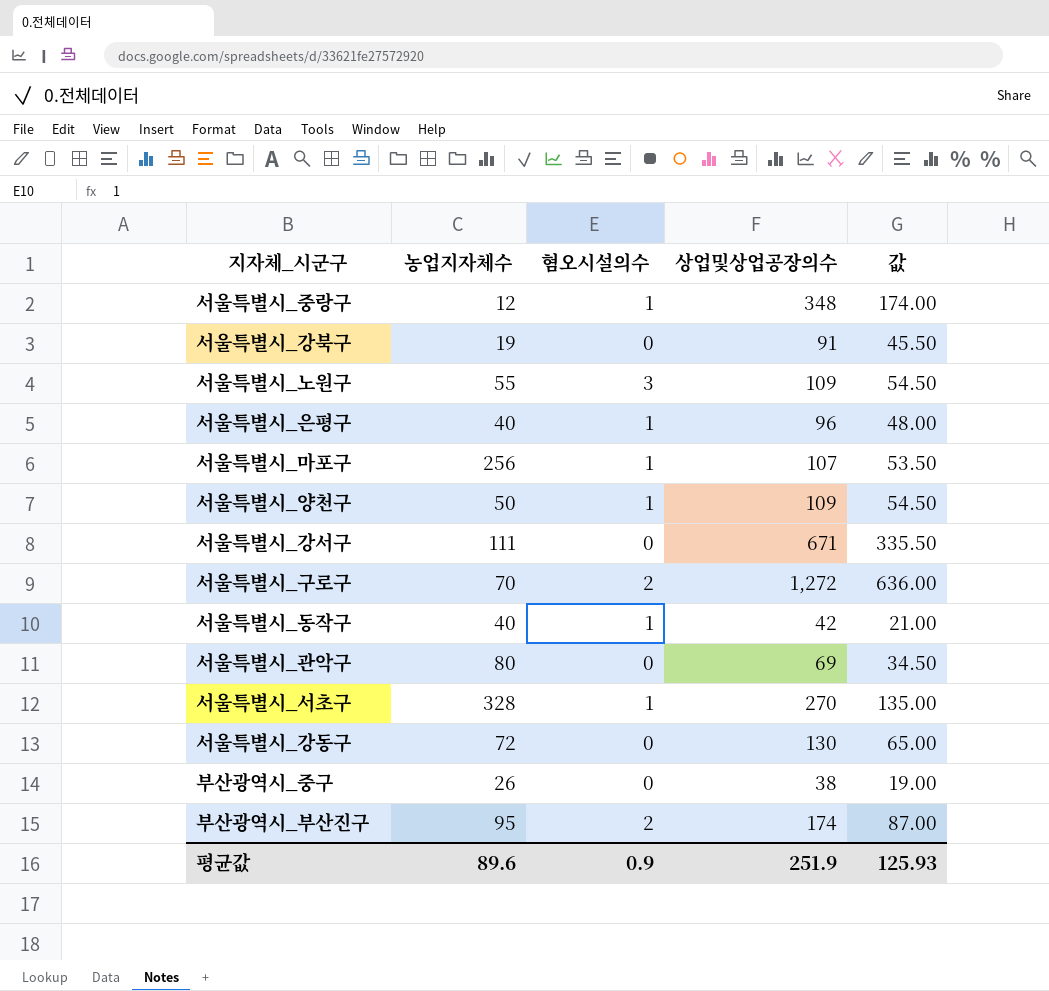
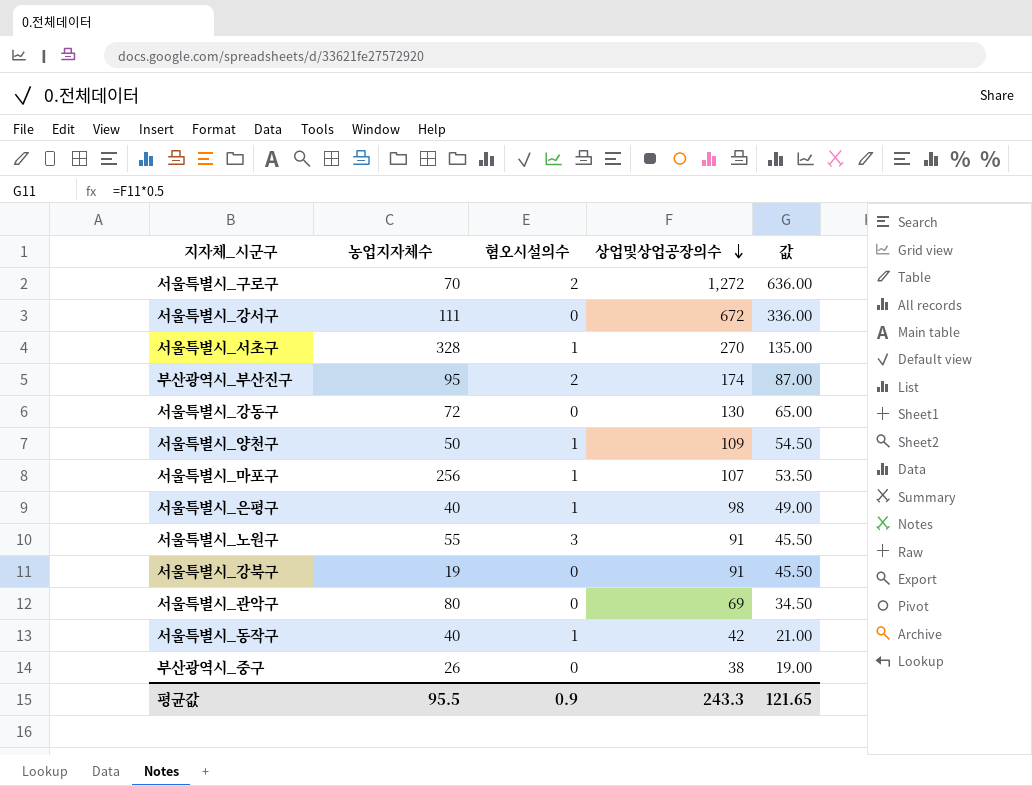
row order: none -> 상업및상업공장의수 descending
row 서울특별시_중랑구: 12 | 1 | 348 | 174.00 -> none
서울특별시_강서구 | 상업및상업공장의수: 671 -> 672
서울특별시_강서구 | 값: 335.50 -> 336.00
서울특별시_은평구 | 상업및상업공장의수: 96 -> 98
서울특별시_은평구 | 값: 48.00 -> 49.00
서울특별시_노원구 | 상업및상업공장의수: 109 -> 91
서울특별시_노원구 | 값: 54.50 -> 45.50
평균값 | 농업지자체수: 89.6 -> 95.5
평균값 | 상업및상업공장의수: 251.9 -> 243.3
평균값 | 값: 125.93 -> 121.65

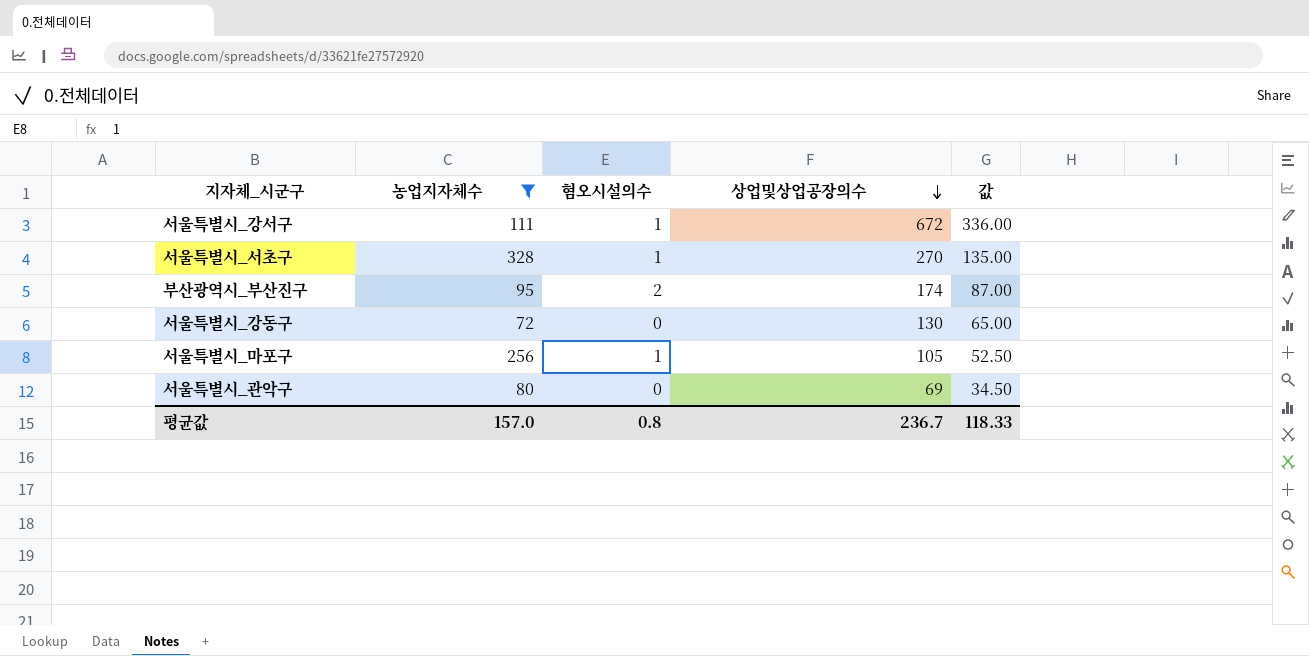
filter: none -> 농업지자체수 >= 72
서울특별시_강서구 | 혐오시설의수: 0 -> 1
서울특별시_마포구 | 상업및상업공장의수: 107 -> 105
서울특별시_마포구 | 값: 53.50 -> 52.50
평균값 | 농업지자체수: 95.5 -> 157.0
평균값 | 혐오시설의수: 0.9 -> 0.8
평균값 | 상업및상업공장의수: 243.3 -> 236.7
평균값 | 값: 121.65 -> 118.33

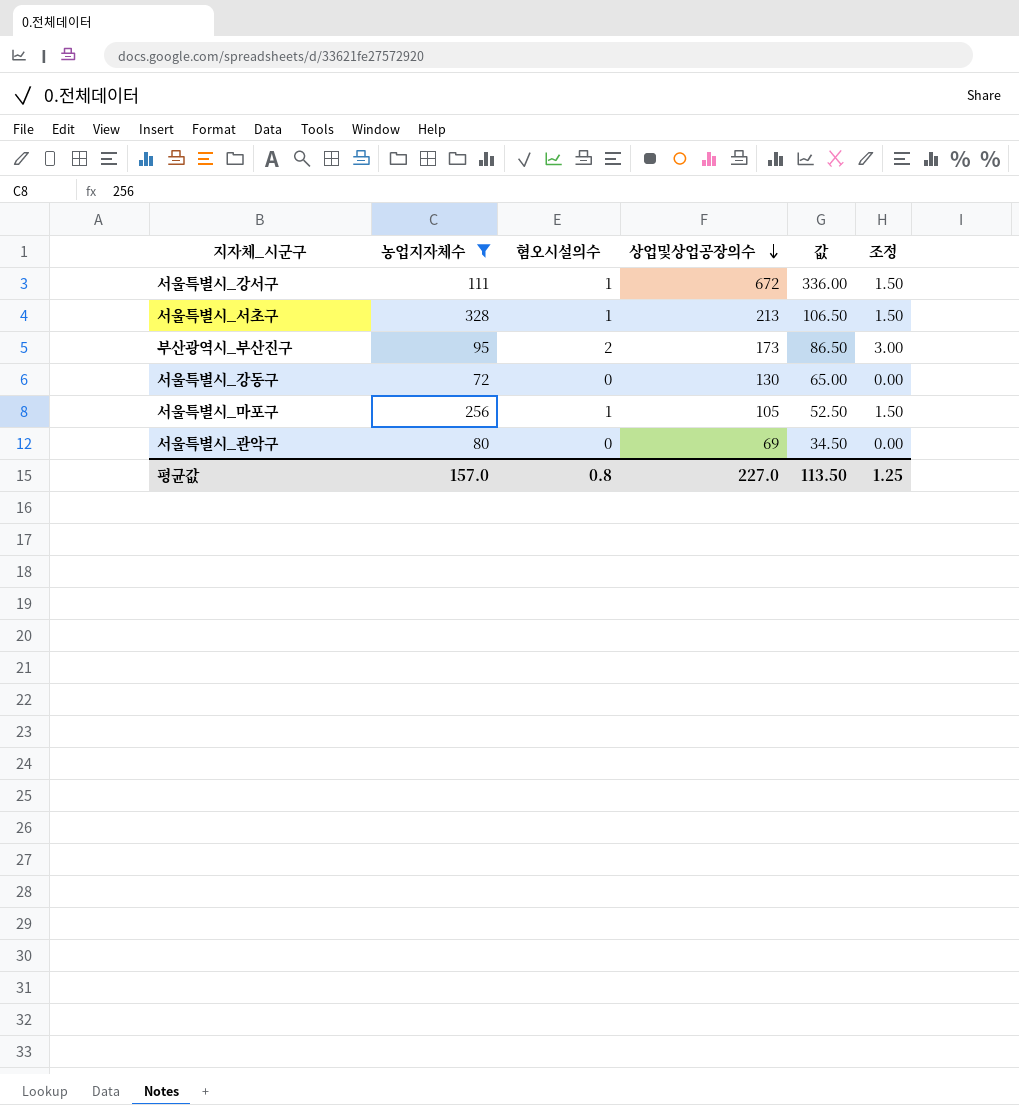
column 조정 | formula: none -> [혐오시설의수] * 1.5
서울특별시_서초구 | 상업및상업공장의수: 270 -> 213
서울특별시_서초구 | 값: 135.00 -> 106.50
부산광역시_부산진구 | 상업및상업공장의수: 174 -> 173
부산광역시_부산진구 | 값: 87.00 -> 86.50
평균값 | 상업및상업공장의수: 236.7 -> 227.0
평균값 | 값: 118.33 -> 113.50

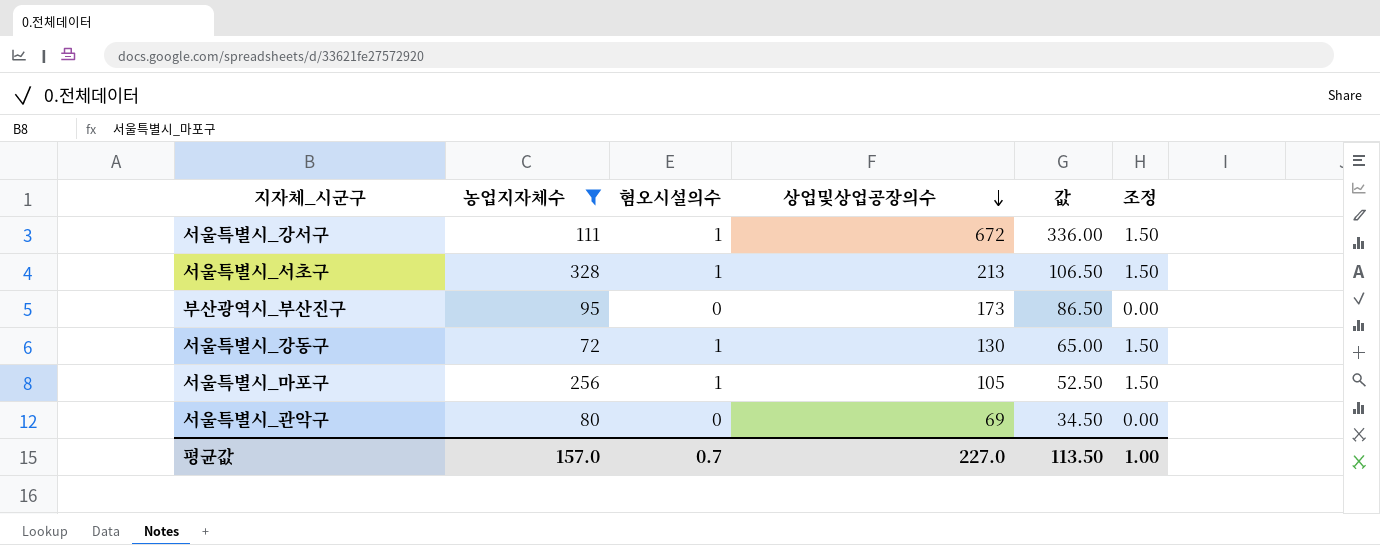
부산광역시_부산진구 | 혐오시설의수: 2 -> 0
부산광역시_부산진구 | 조정: 3.00 -> 0.00
서울특별시_강동구 | 혐오시설의수: 0 -> 1
서울특별시_강동구 | 조정: 0.00 -> 1.50
평균값 | 혐오시설의수: 0.8 -> 0.7
평균값 | 조정: 1.25 -> 1.00

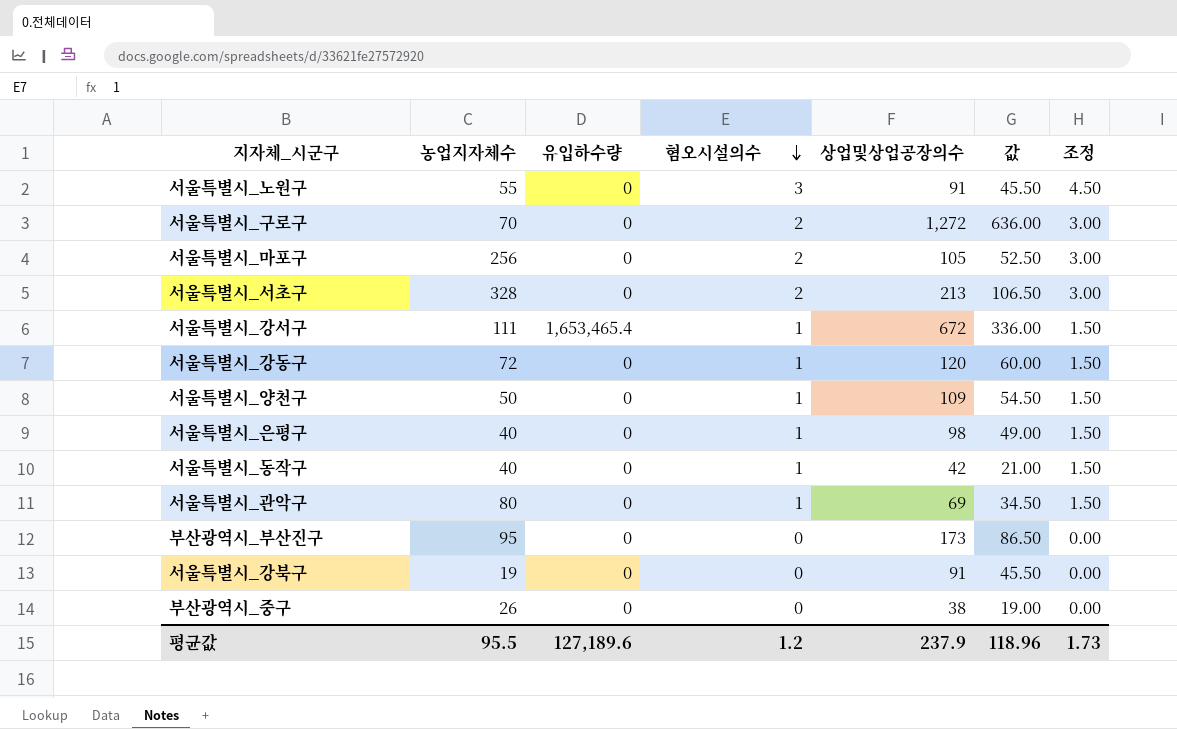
filter: 농업지자체수 >= 72 -> none
row order: 상업및상업공장의수 descending -> 혐오시설의수 descending
column 유입하수량 | position: none -> 3
서울특별시_마포구 | 혐오시설의수: 1 -> 2
서울특별시_마포구 | 조정: 1.50 -> 3.00
서울특별시_서초구 | 혐오시설의수: 1 -> 2
서울특별시_서초구 | 조정: 1.50 -> 3.00
서울특별시_강동구 | 상업및상업공장의수: 130 -> 120
서울특별시_강동구 | 값: 65.00 -> 60.00
서울특별시_관악구 | 혐오시설의수: 0 -> 1
서울특별시_관악구 | 조정: 0.00 -> 1.50
평균값 | 농업지자체수: 157.0 -> 95.5
평균값 | 혐오시설의수: 0.7 -> 1.2
평균값 | 상업및상업공장의수: 227.0 -> 237.9
평균값 | 값: 113.50 -> 118.96
평균값 | 조정: 1.00 -> 1.73

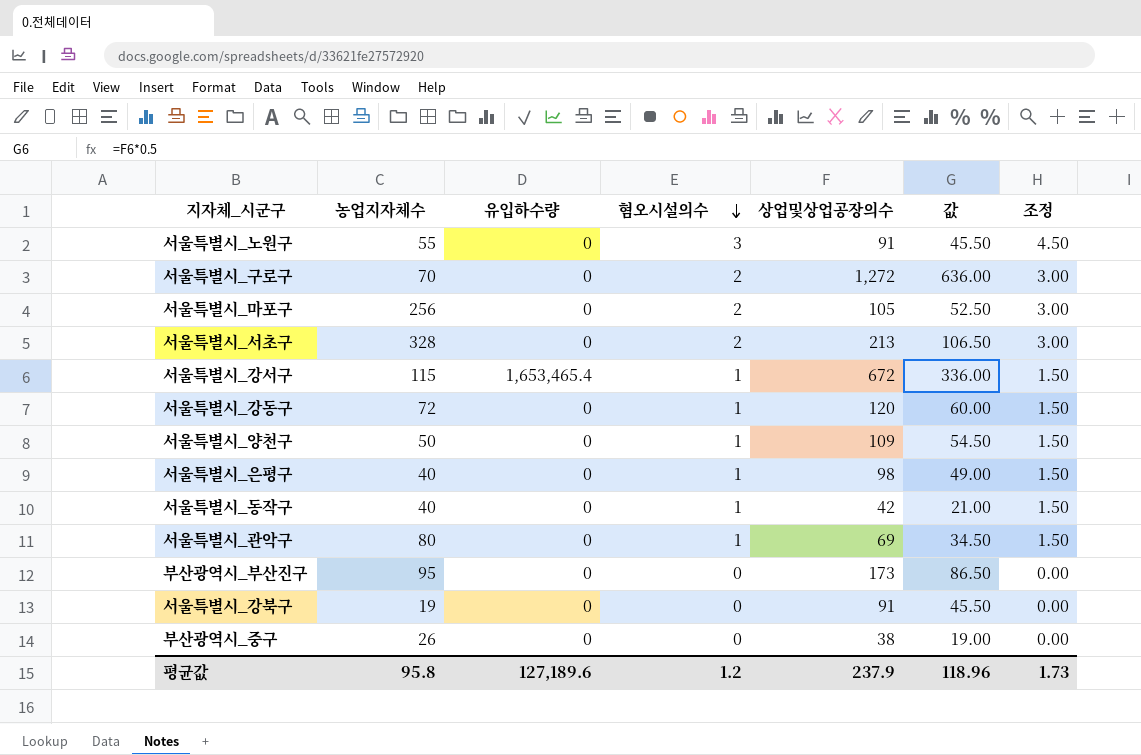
서울특별시_강서구 | 농업지자체수: 111 -> 115
평균값 | 농업지자체수: 95.5 -> 95.8

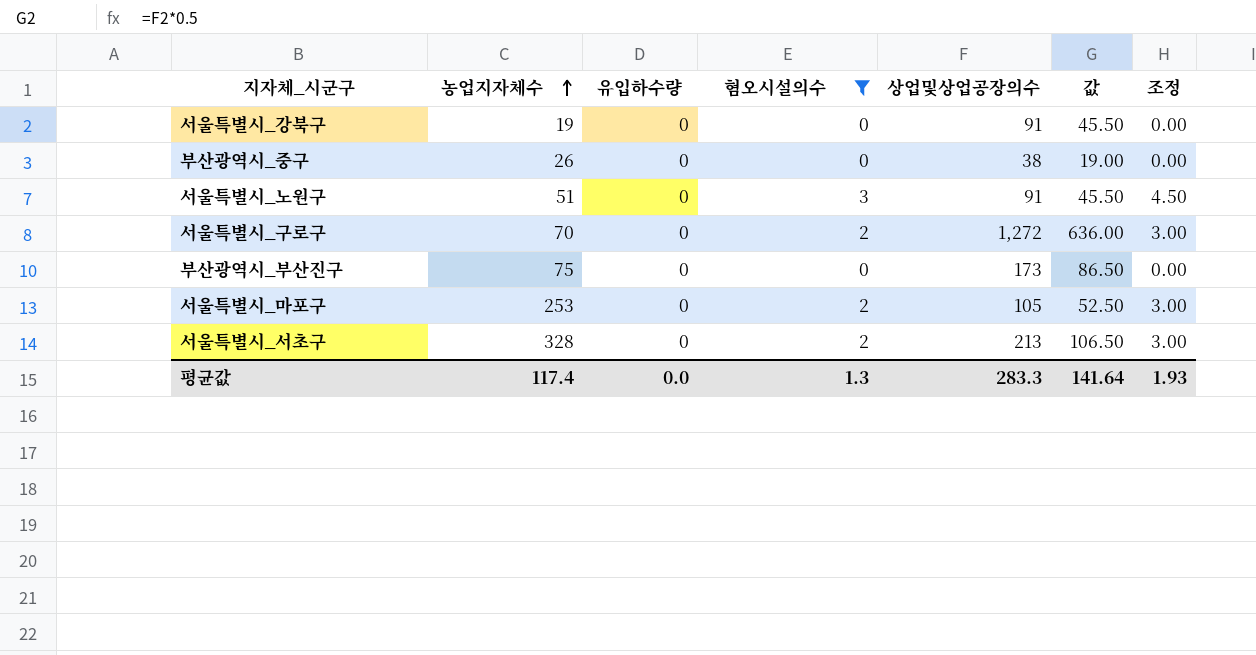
filter: none -> 혐오시설의수 != 1
row order: 혐오시설의수 descending -> 농업지자체수 ascending
서울특별시_노원구 | 농업지자체수: 55 -> 51
부산광역시_부산진구 | 농업지자체수: 95 -> 75
서울특별시_마포구 | 농업지자체수: 256 -> 253
평균값 | 농업지자체수: 95.8 -> 117.4
평균값 | 유입하수량: 127,189.6 -> 0.0
평균값 | 혐오시설의수: 1.2 -> 1.3
평균값 | 상업및상업공장의수: 237.9 -> 283.3
평균값 | 값: 118.96 -> 141.64
평균값 | 조정: 1.73 -> 1.93

